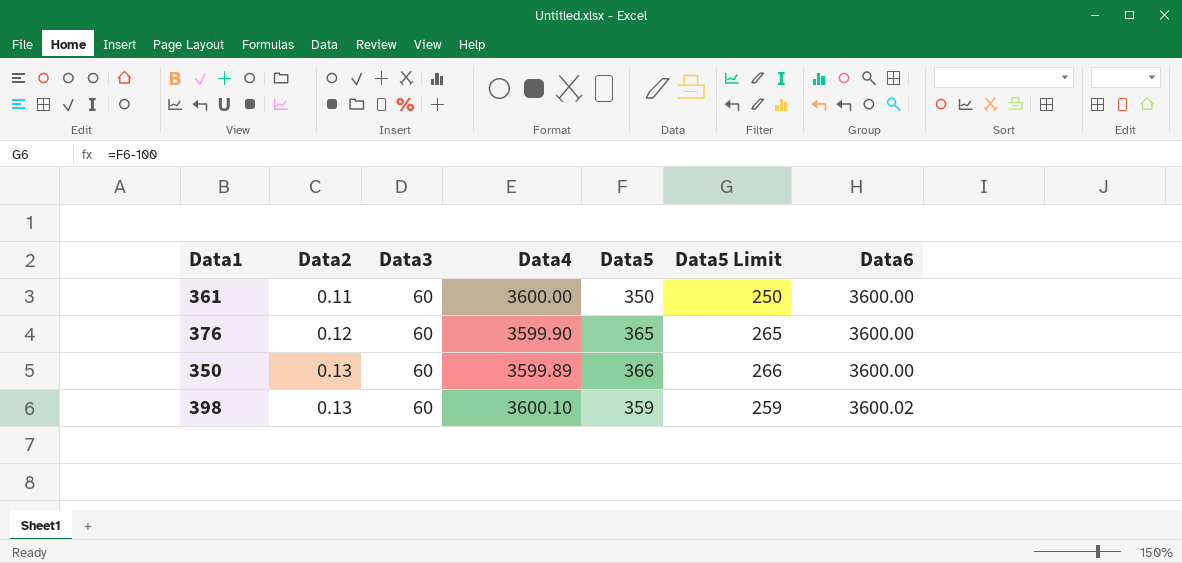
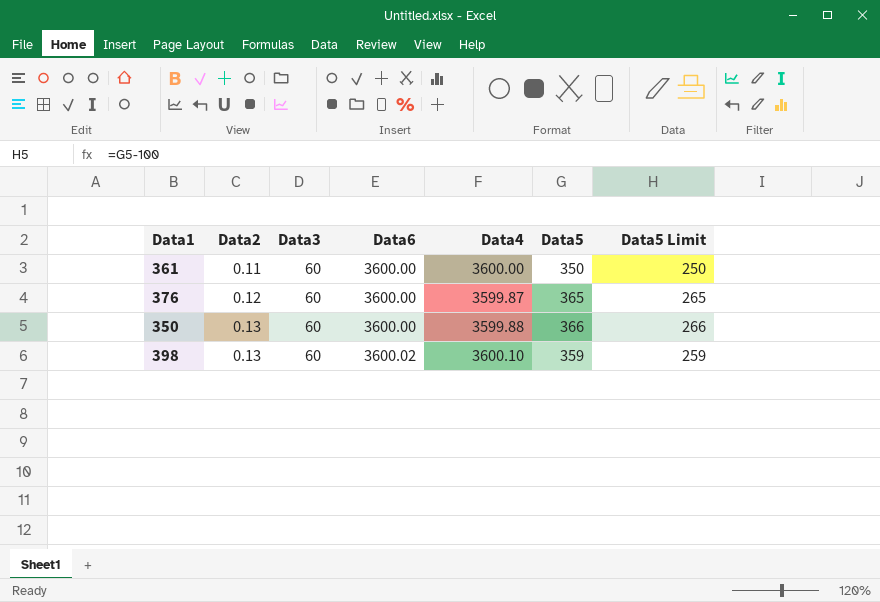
column Data6 | position: 7 -> 4
376 | Data4: 3599.90 -> 3599.87
350 | Data4: 3599.89 -> 3599.88

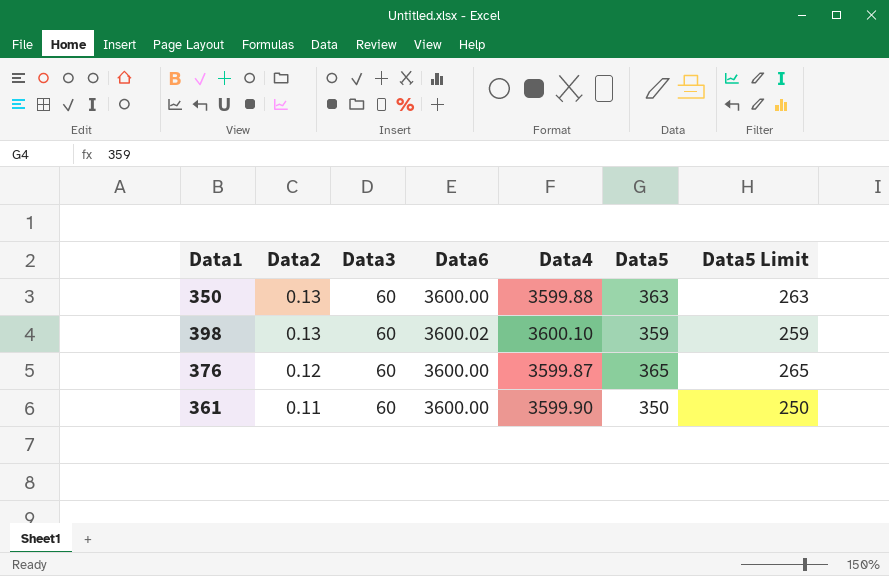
row order: Data2 ascending -> Data2 descending
350 | Data5: 366 -> 363
350 | Data5 Limit: 266 -> 263
361 | Data4: 3600.00 -> 3599.90

